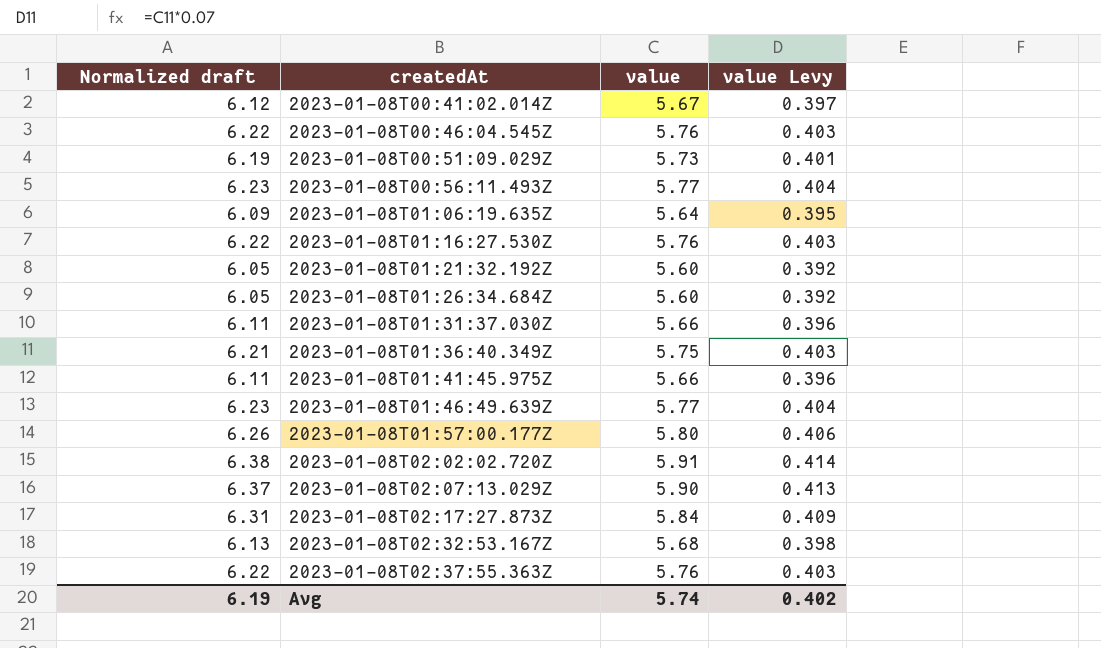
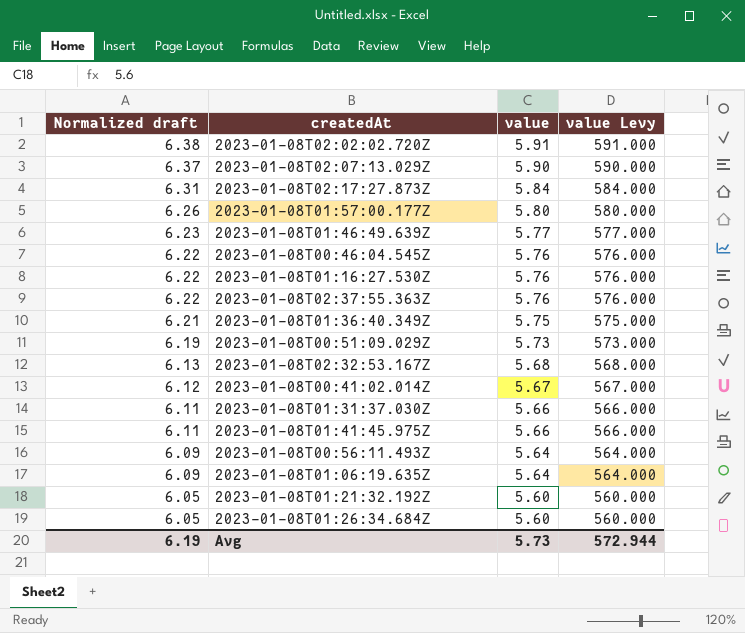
row order: createdAt ascending -> Normalized draft descending
column value Levy | formula: [value] * 0.07 -> [value] * 100
2023-01-08T00:56:11.493Z | Normalized draft: 6.23 -> 6.09
2023-01-08T00:56:11.493Z | value: 5.77 -> 5.64
Avg | value: 5.74 -> 5.73
Avg | value Levy: 0.402 -> 572.944

